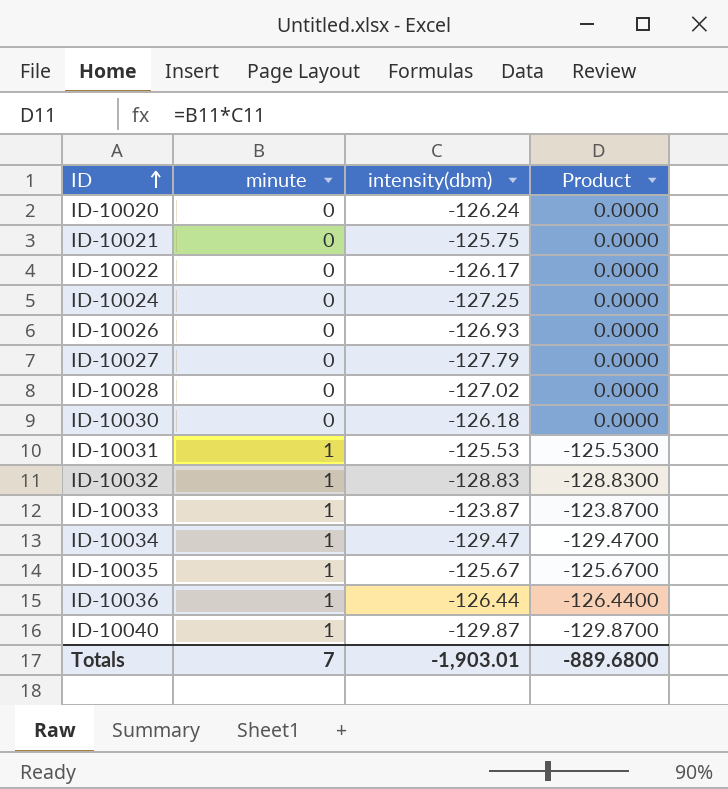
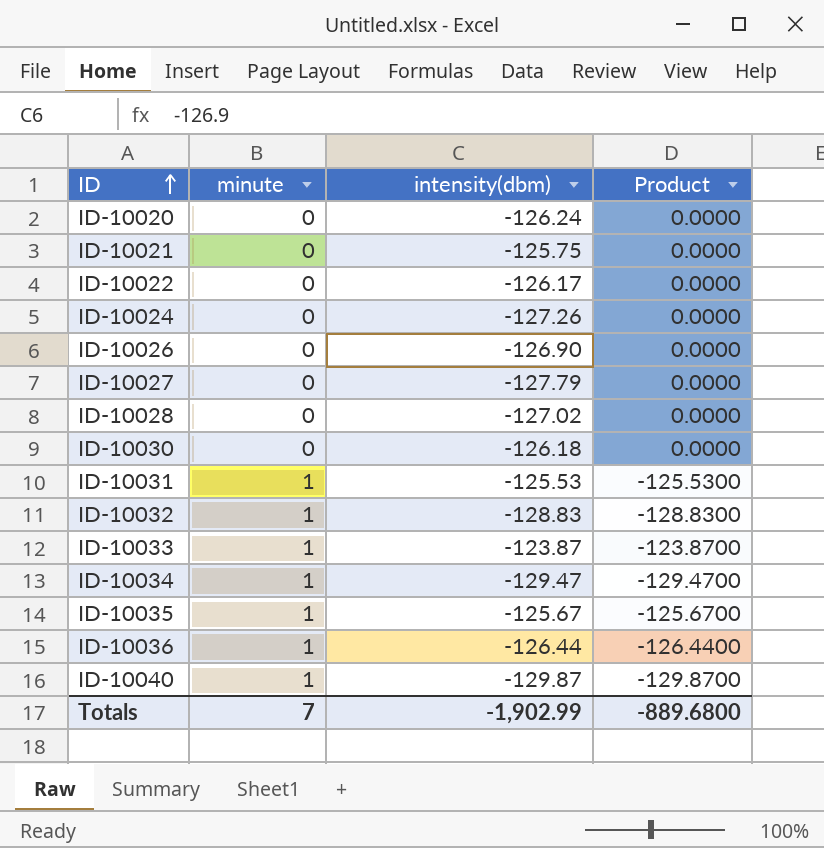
ID-10024 | intensity(dbm): -127.25 -> -127.26
ID-10026 | intensity(dbm): -126.93 -> -126.90
Totals | intensity(dbm): -1,903.01 -> -1,902.99

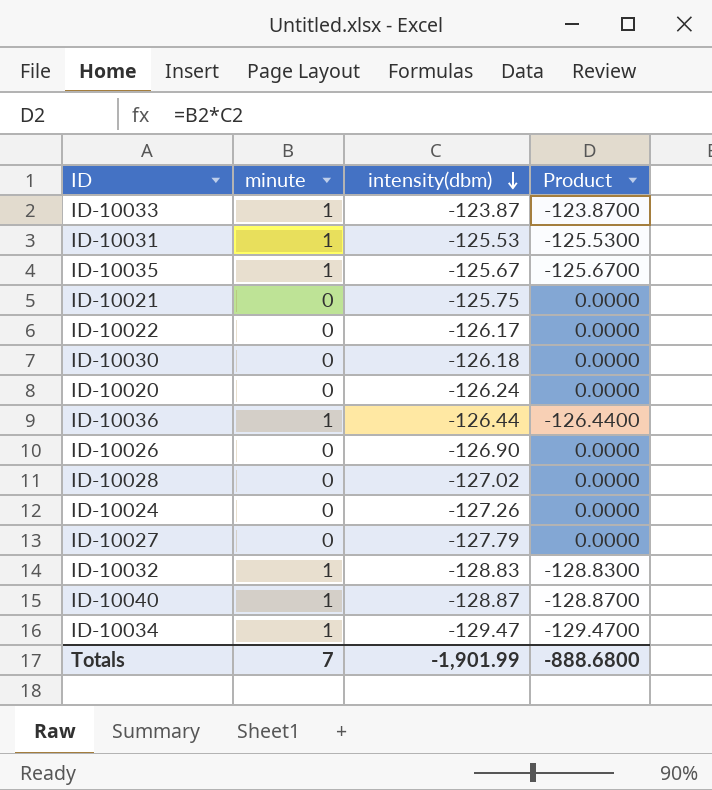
row order: ID ascending -> intensity(dbm) descending
ID-10040 | intensity(dbm): -129.87 -> -128.87
ID-10040 | Product: -129.8700 -> -128.8700
Totals | intensity(dbm): -1,902.99 -> -1,901.99
Totals | Product: -889.6800 -> -888.6800

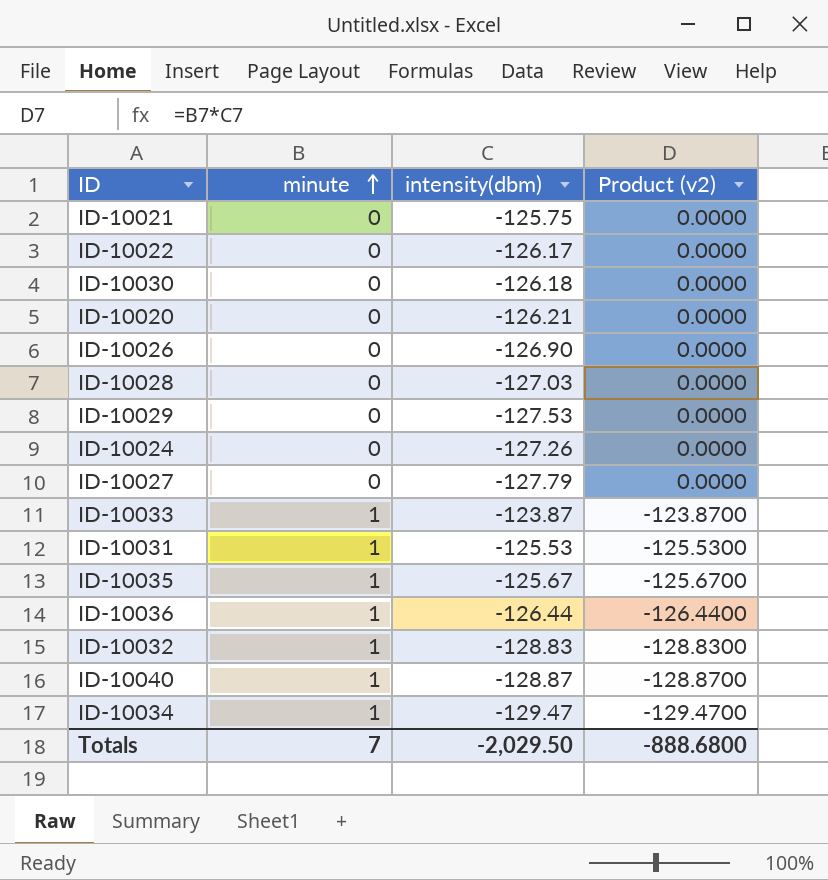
row order: intensity(dbm) descending -> minute ascending
column name: Product -> Product (v2)
ID-10020 | intensity(dbm): -126.24 -> -126.21
ID-10028 | intensity(dbm): -127.02 -> -127.03
row ID-10029: none -> 0 | -127.53 | 0.0000
Totals | intensity(dbm): -1,901.99 -> -2,029.50

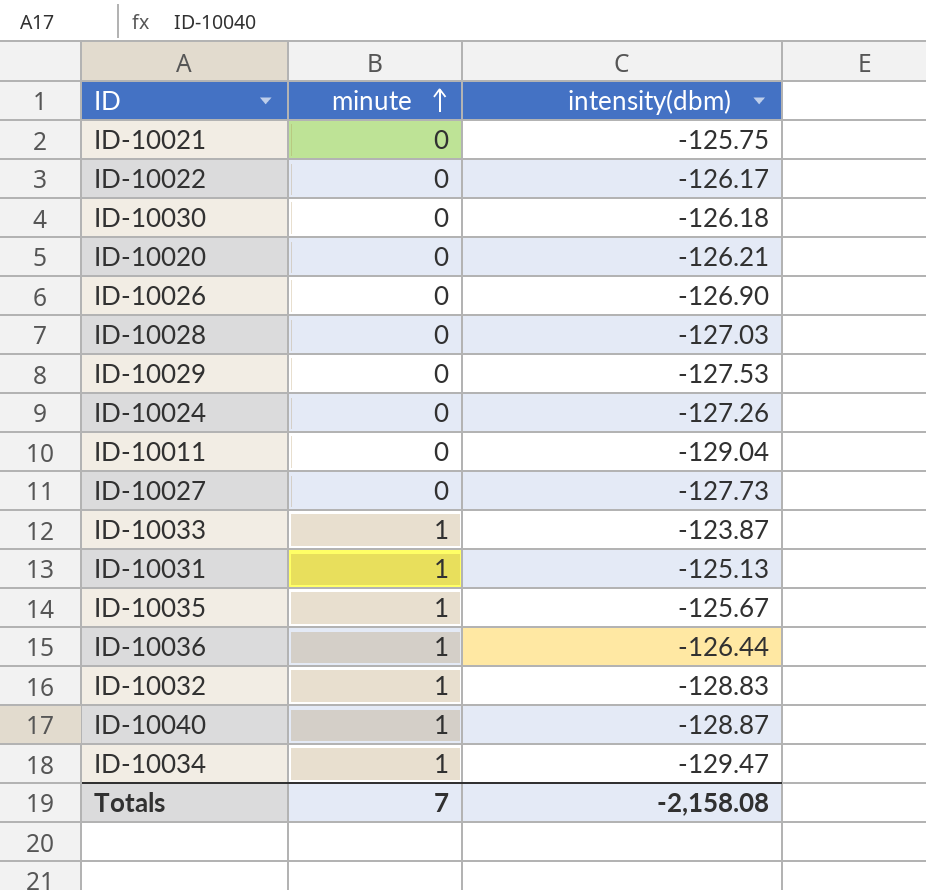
column Product (v2) | formula: [minute] * [intensity(dbm)] -> none
row ID-10011: none -> 0 | -129.04
ID-10027 | intensity(dbm): -127.79 -> -127.73
ID-10031 | intensity(dbm): -125.53 -> -125.13
Totals | intensity(dbm): -2,029.50 -> -2,158.08

